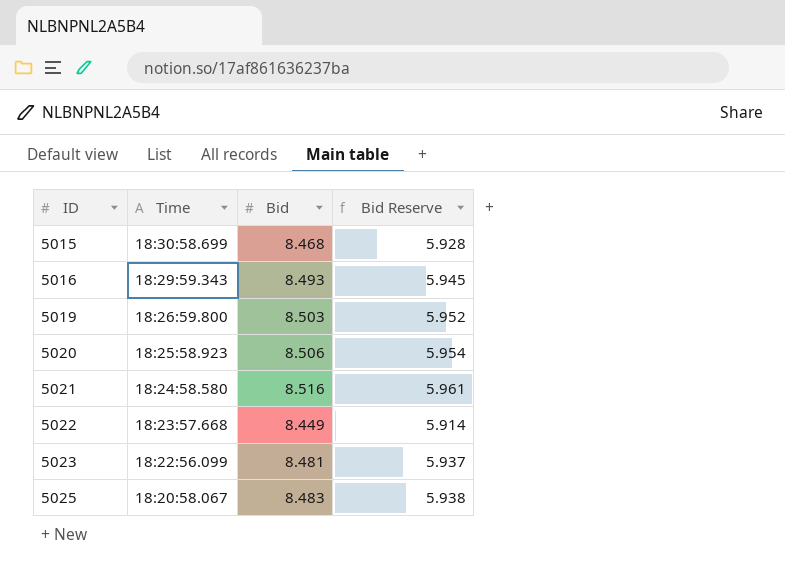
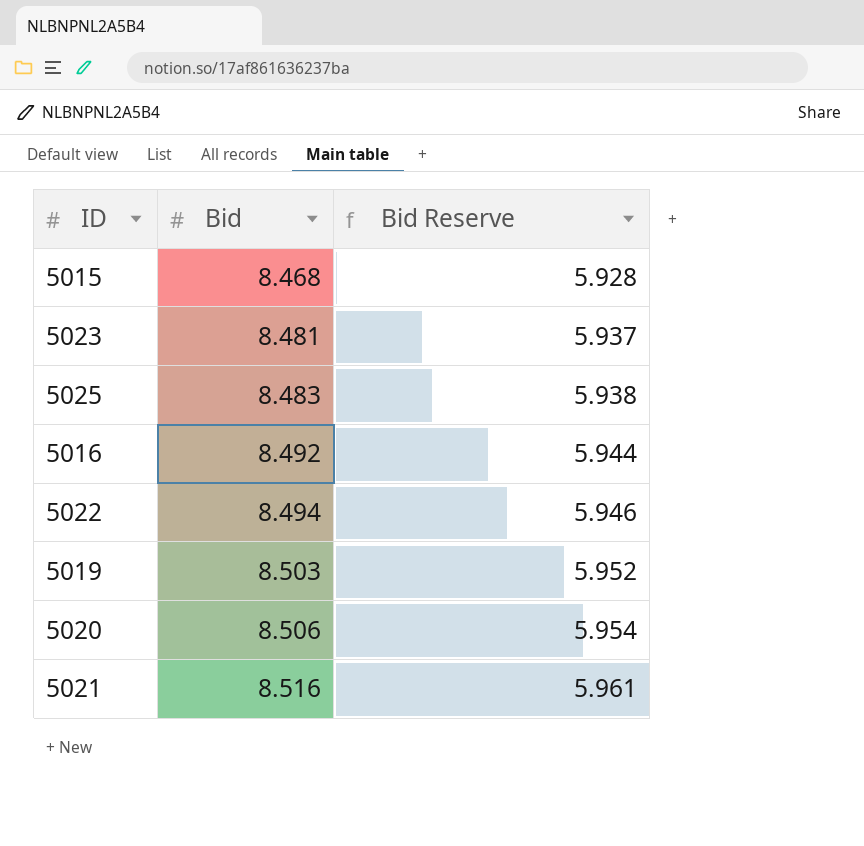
row order: ID ascending -> Bid ascending
column Time | position: 2 -> none
5016 | Bid: 8.493 -> 8.492
5016 | Bid Reserve: 5.945 -> 5.944
5022 | Bid: 8.449 -> 8.494
5022 | Bid Reserve: 5.914 -> 5.946

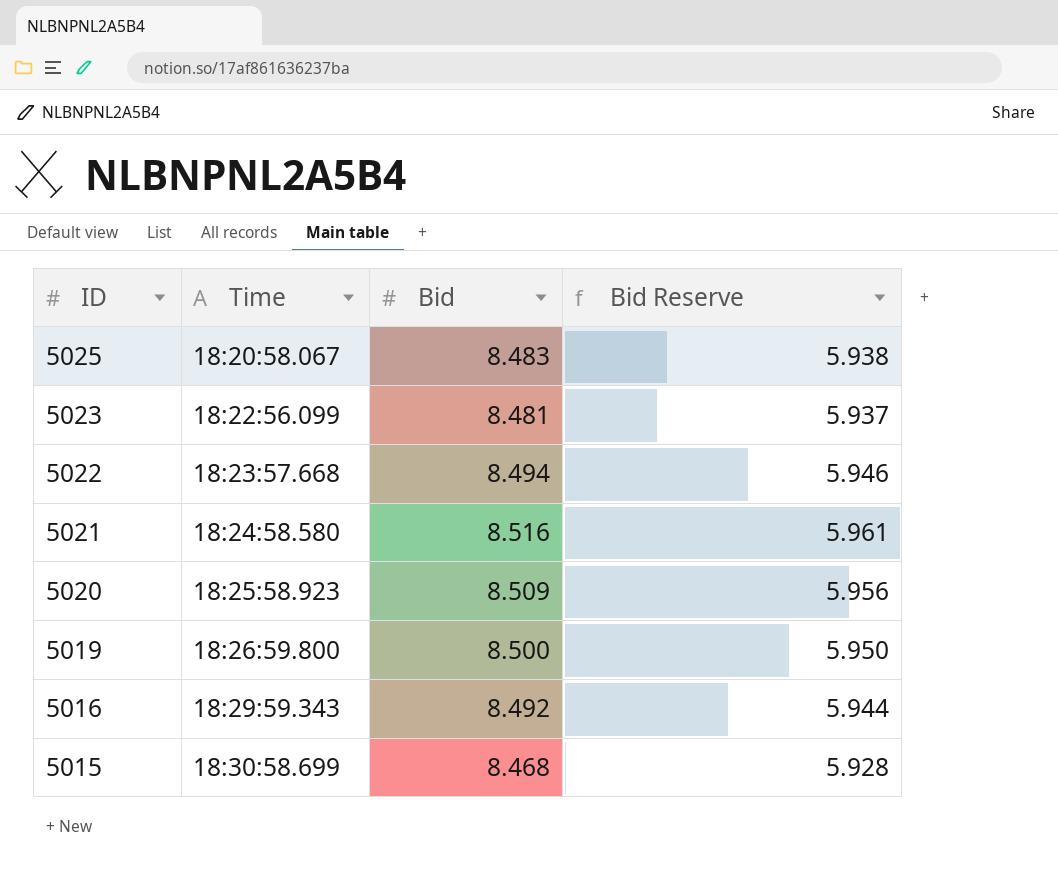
row order: Bid ascending -> ID descending
column Time | position: none -> 2
5020 | Bid: 8.506 -> 8.509
5020 | Bid Reserve: 5.954 -> 5.956
5019 | Bid: 8.503 -> 8.500
5019 | Bid Reserve: 5.952 -> 5.950

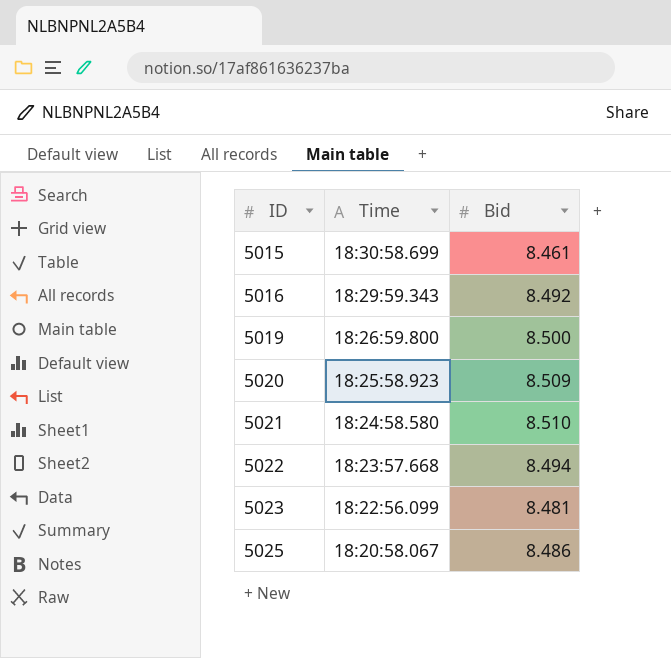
row order: ID descending -> ID ascending
column Bid Reserve | formula: [Bid] * 0.7 -> none
5015 | Bid: 8.468 -> 8.461
5021 | Bid: 8.516 -> 8.510
5025 | Bid: 8.483 -> 8.486

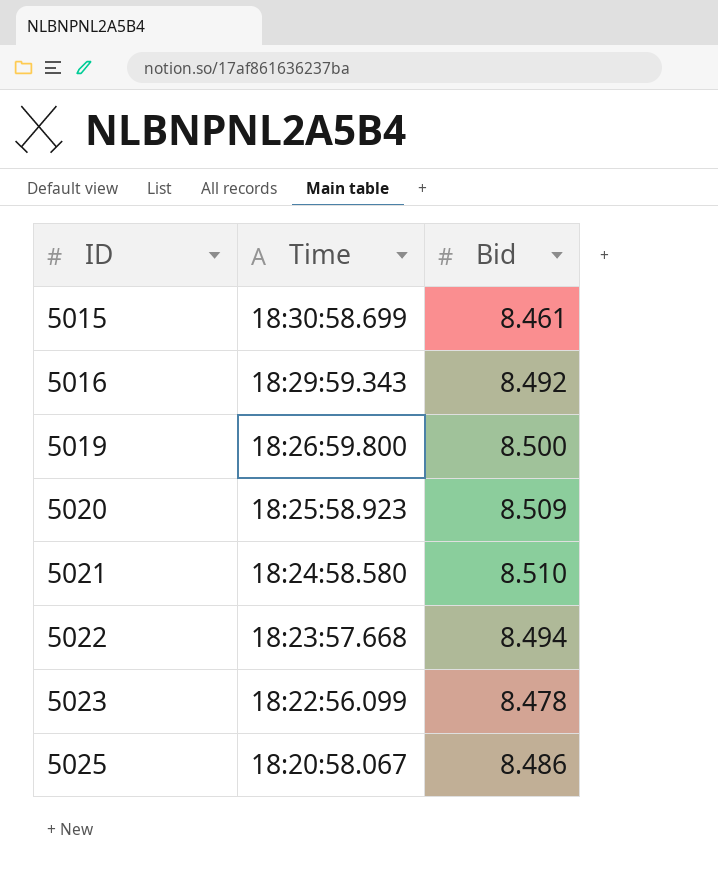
5023 | Bid: 8.481 -> 8.478

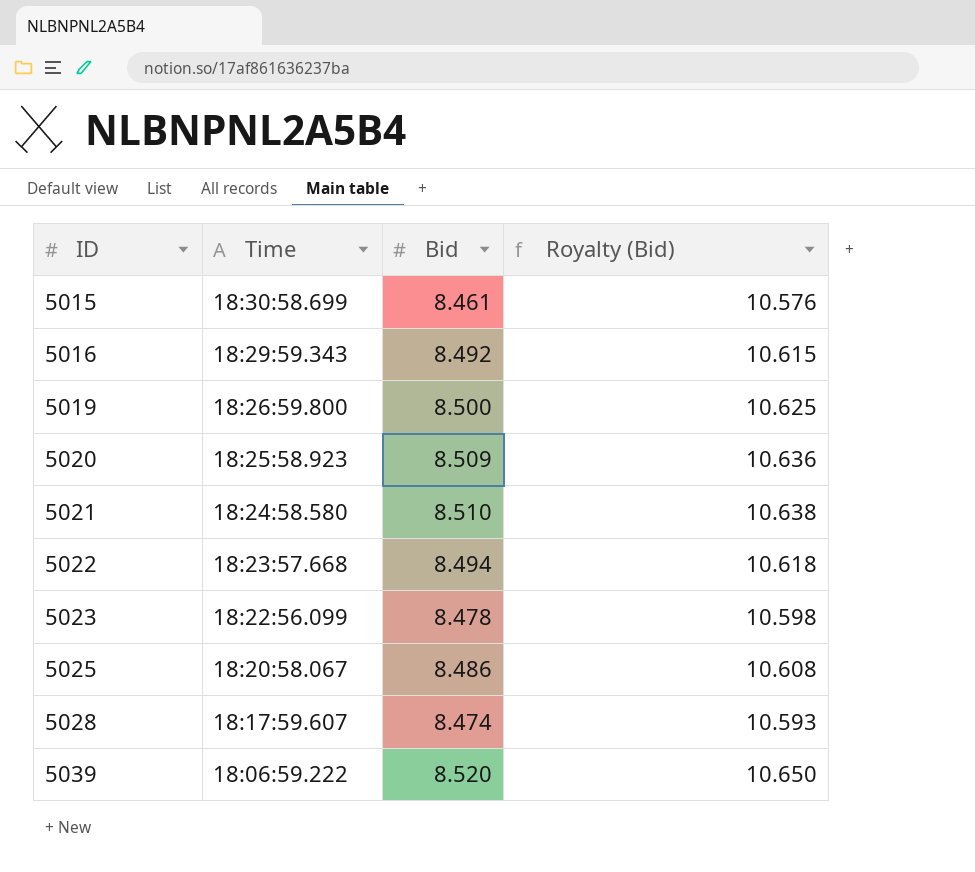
column Royalty (Bid) | formula: none -> [Bid] * 1.25
row 5028: none -> 18:17:59.607 | 8.474 | 10.593
row 5039: none -> 18:06:59.222 | 8.520 | 10.650

